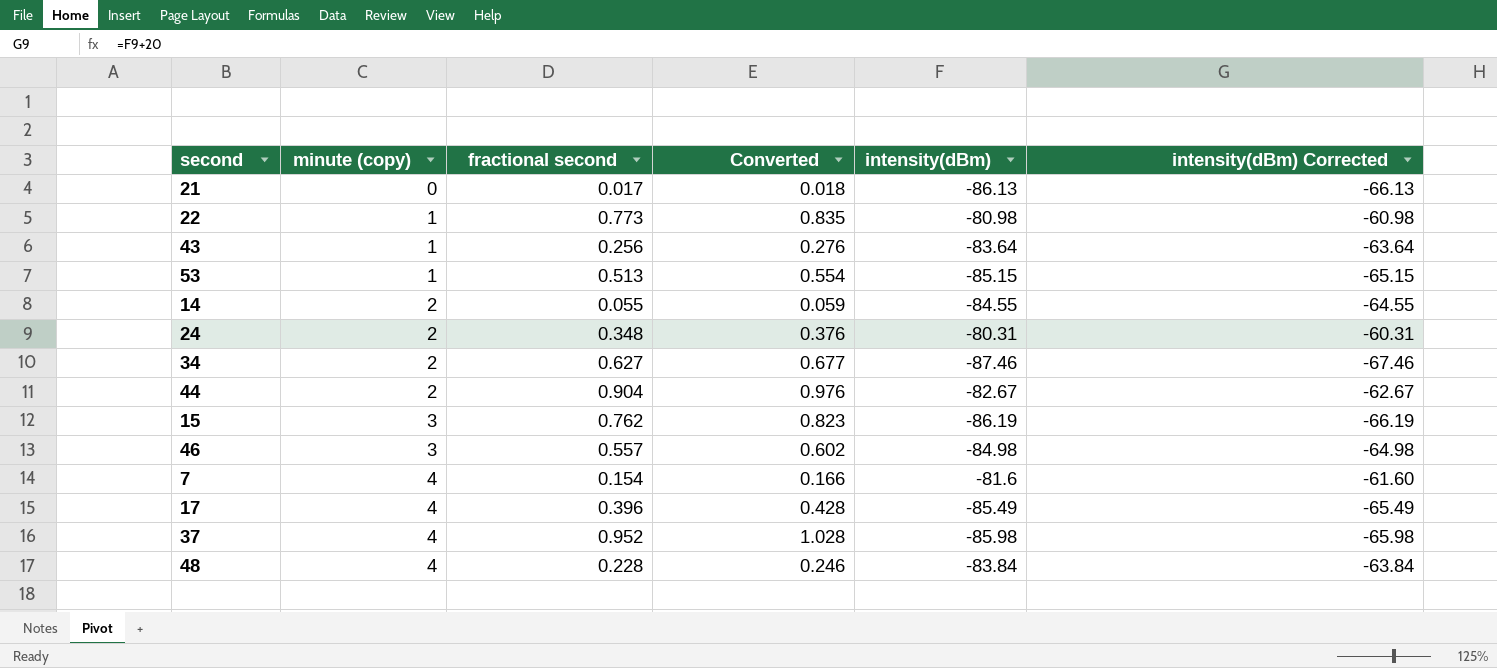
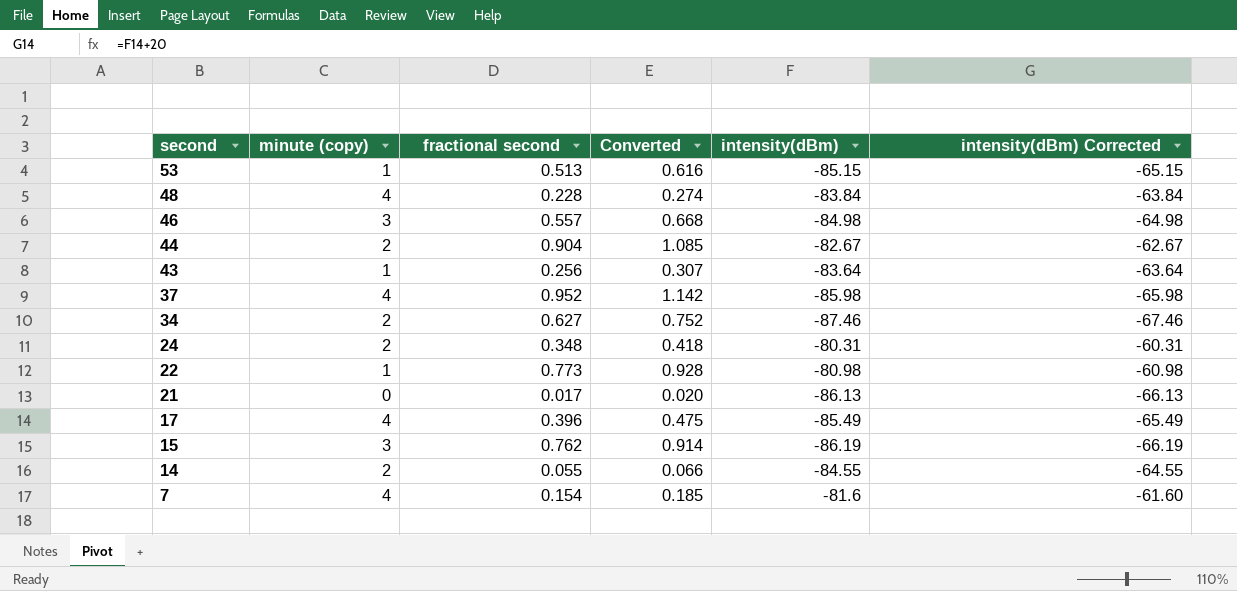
row order: minute (copy) ascending -> second descending
column Converted | formula: [fractional second] * 1.08 -> [fractional second] * 1.2

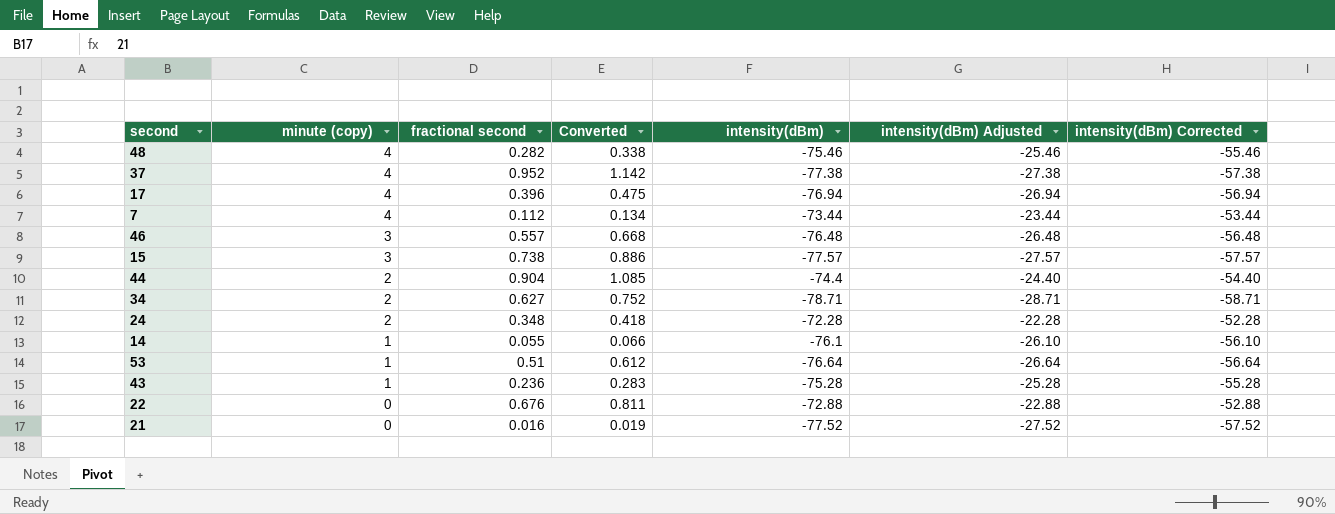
row order: second descending -> minute (copy) descending
column intensity(dBm) Adjusted | formula: none -> [intensity(dBm)] + 50
48 | fractional second: 0.228 -> 0.282
48 | Converted: 0.274 -> 0.338
48 | intensity(dBm): -83.84 -> -75.46
48 | intensity(dBm) Corrected: -63.84 -> -55.46
37 | intensity(dBm): -85.98 -> -77.38
37 | intensity(dBm) Corrected: -65.98 -> -57.38
17 | intensity(dBm): -85.49 -> -76.94
17 | intensity(dBm) Corrected: -65.49 -> -56.94
7 | fractional second: 0.154 -> 0.112
7 | Converted: 0.185 -> 0.134
7 | intensity(dBm): -81.6 -> -73.44
7 | intensity(dBm) Corrected: -61.60 -> -53.44
46 | intensity(dBm): -84.98 -> -76.48
46 | intensity(dBm) Corrected: -64.98 -> -56.48
15 | fractional second: 0.762 -> 0.738
15 | Converted: 0.914 -> 0.886
15 | intensity(dBm): -86.19 -> -77.57
15 | intensity(dBm) Corrected: -66.19 -> -57.57
44 | intensity(dBm): -82.67 -> -74.4
44 | intensity(dBm) Corrected: -62.67 -> -54.40
34 | intensity(dBm): -87.46 -> -78.71
34 | intensity(dBm) Corrected: -67.46 -> -58.71
24 | intensity(dBm): -80.31 -> -72.28
24 | intensity(dBm) Corrected: -60.31 -> -52.28
14 | minute (copy): 2 -> 1
14 | intensity(dBm): -84.55 -> -76.1
14 | intensity(dBm) Corrected: -64.55 -> -56.10
53 | fractional second: 0.513 -> 0.51
53 | Converted: 0.616 -> 0.612
53 | intensity(dBm): -85.15 -> -76.64
53 | intensity(dBm) Corrected: -65.15 -> -56.64
43 | fractional second: 0.256 -> 0.236
43 | Converted: 0.307 -> 0.283
43 | intensity(dBm): -83.64 -> -75.28
43 | intensity(dBm) Corrected: -63.64 -> -55.28
22 | minute (copy): 1 -> 0
22 | fractional second: 0.773 -> 0.676
22 | Converted: 0.928 -> 0.811
22 | intensity(dBm): -80.98 -> -72.88
22 | intensity(dBm) Corrected: -60.98 -> -52.88
21 | fractional second: 0.017 -> 0.016
21 | Converted: 0.020 -> 0.019
21 | intensity(dBm): -86.13 -> -77.52
21 | intensity(dBm) Corrected: -66.13 -> -57.52

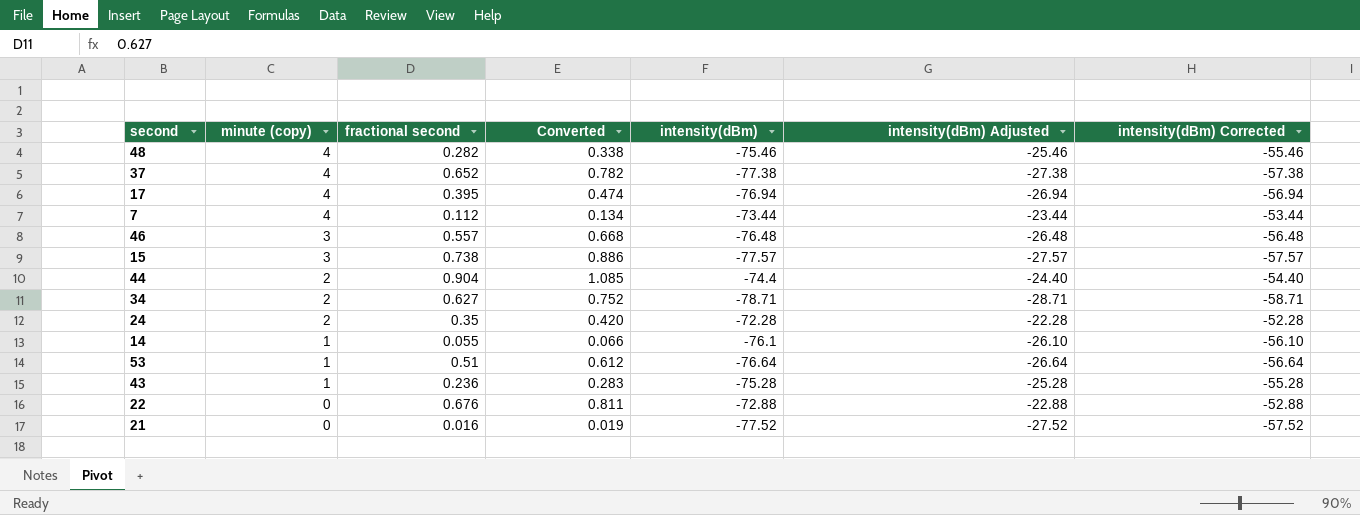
37 | fractional second: 0.952 -> 0.652
37 | Converted: 1.142 -> 0.782
17 | fractional second: 0.396 -> 0.395
17 | Converted: 0.475 -> 0.474
24 | fractional second: 0.348 -> 0.35
24 | Converted: 0.418 -> 0.420

